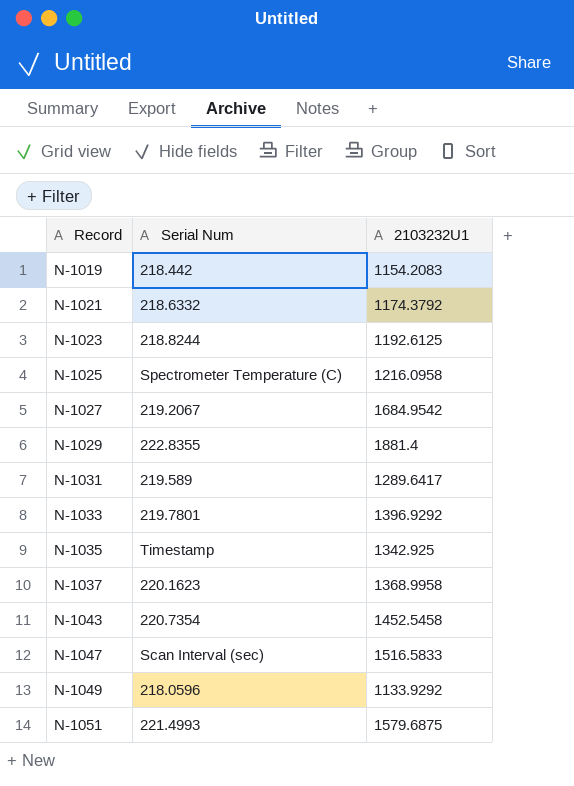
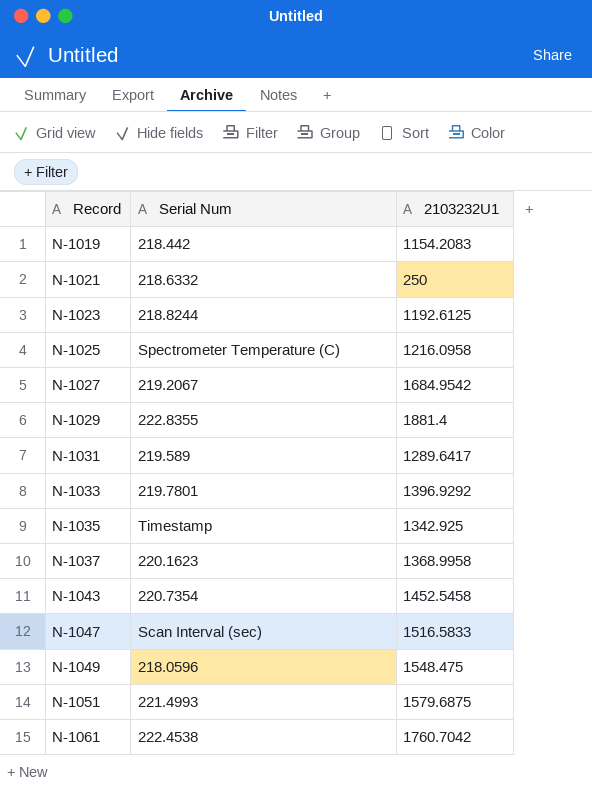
N-1021 | 2103232U1: 1174.3792 -> 250
N-1049 | 2103232U1: 1133.9292 -> 1548.475
row N-1061: none -> 222.4538 | 1760.7042

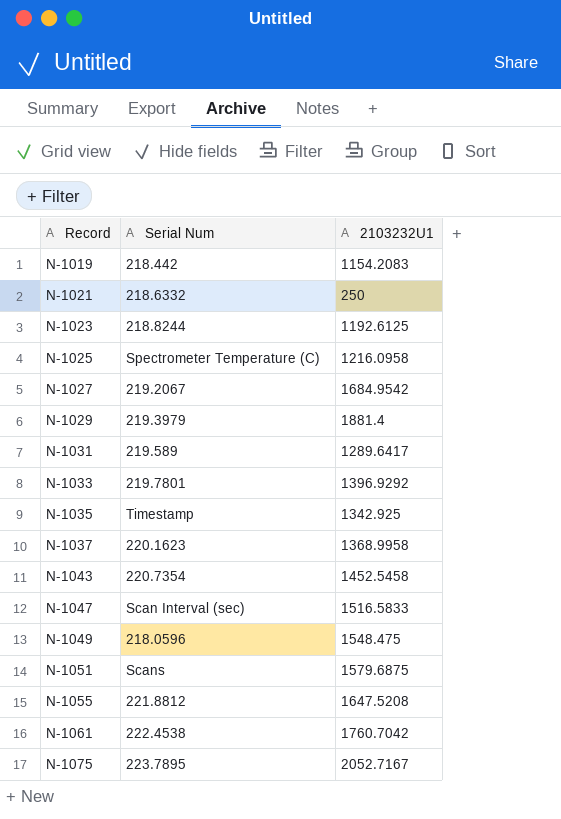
N-1029 | Serial Num: 222.8355 -> 219.3979
N-1051 | Serial Num: 221.4993 -> Scans
row N-1055: none -> 221.8812 | 1647.5208
row N-1075: none -> 223.7895 | 2052.7167

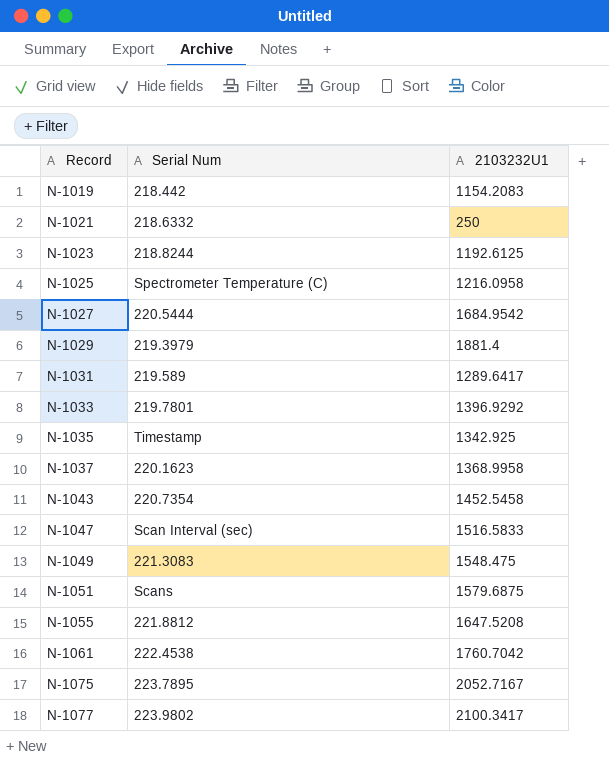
N-1027 | Serial Num: 219.2067 -> 220.5444
N-1049 | Serial Num: 218.0596 -> 221.3083
row N-1077: none -> 223.9802 | 2100.3417

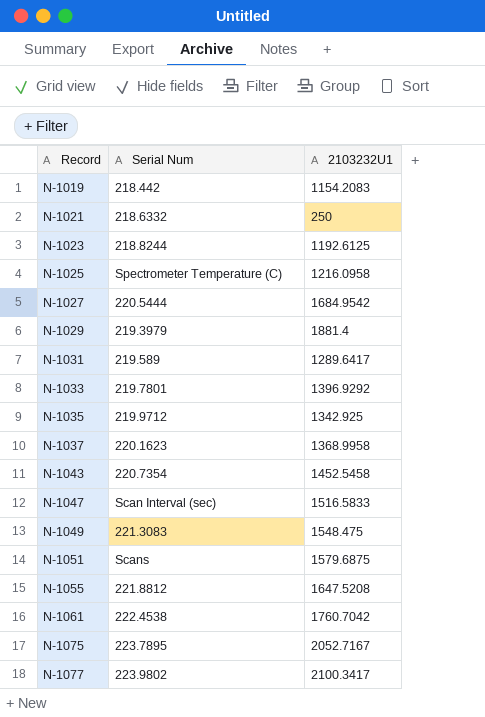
N-1035 | Serial Num: Timestamp -> 219.9712

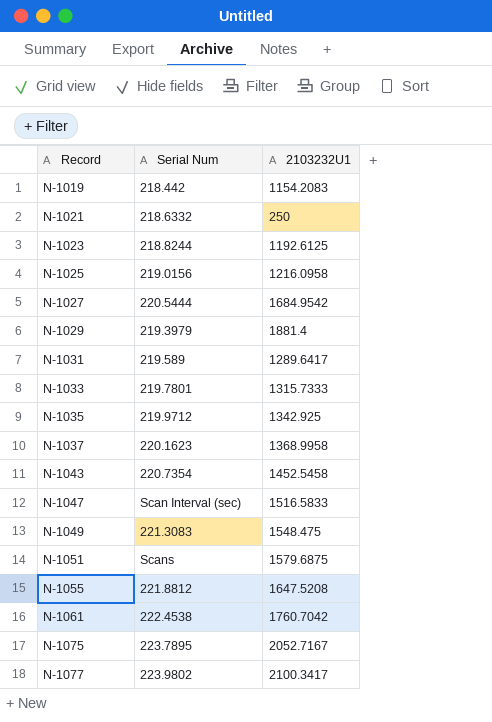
N-1025 | Serial Num: Spectrometer Temperature (C) -> 219.0156
N-1033 | 2103232U1: 1396.9292 -> 1315.7333

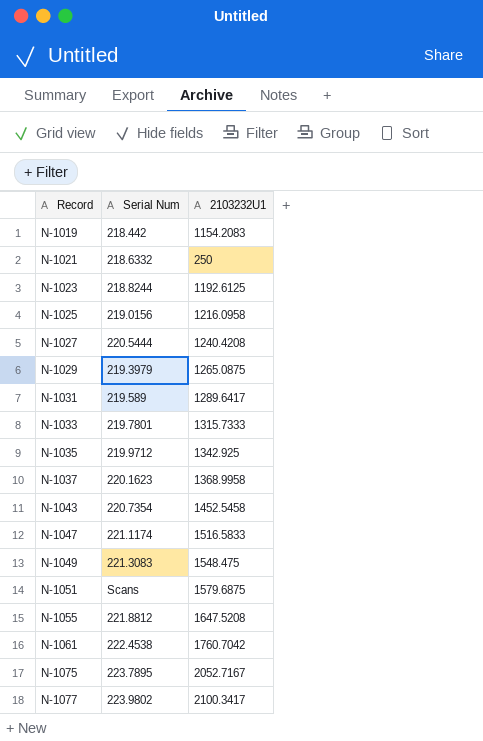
N-1027 | 2103232U1: 1684.9542 -> 1240.4208
N-1029 | 2103232U1: 1881.4 -> 1265.0875
N-1047 | Serial Num: Scan Interval (sec) -> 221.1174

